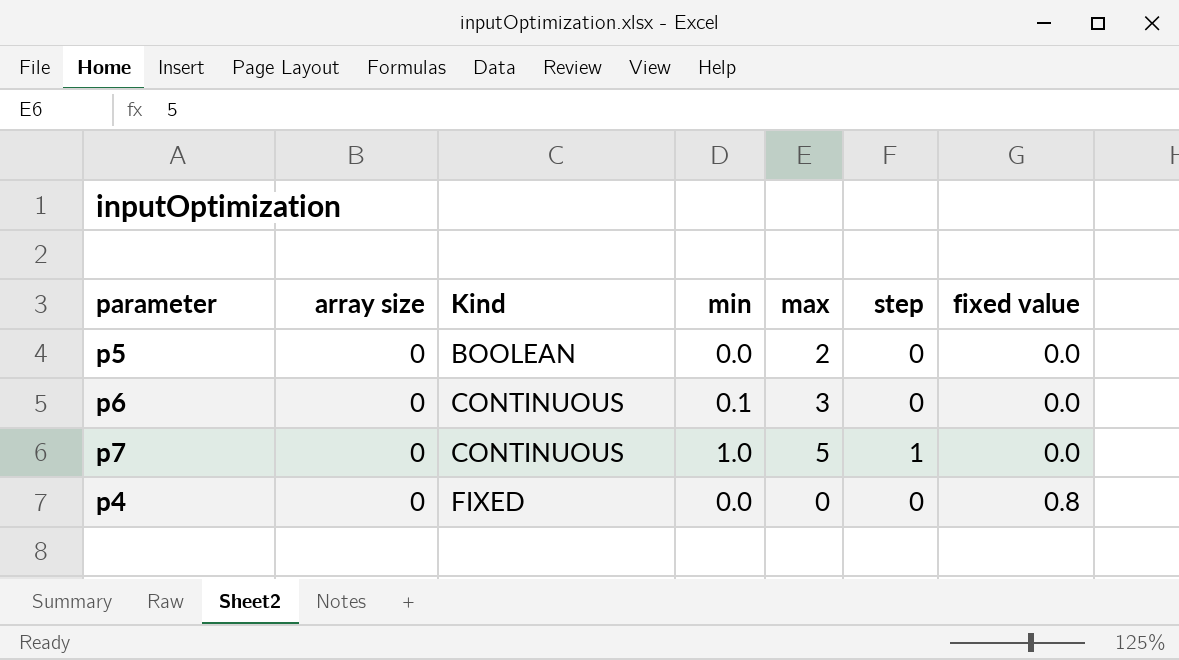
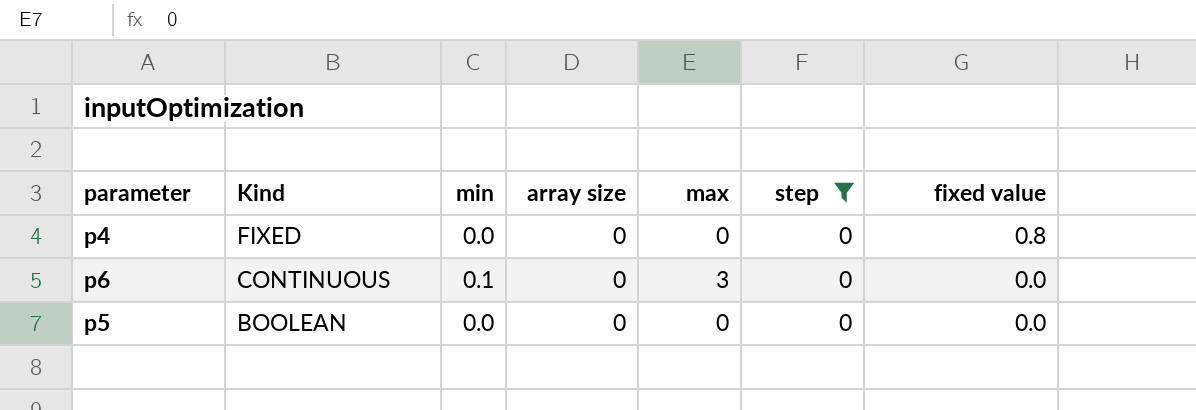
filter: none -> step = 0
row order: Kind ascending -> Kind descending
column array size | position: 2 -> 4
p5 | max: 2 -> 0

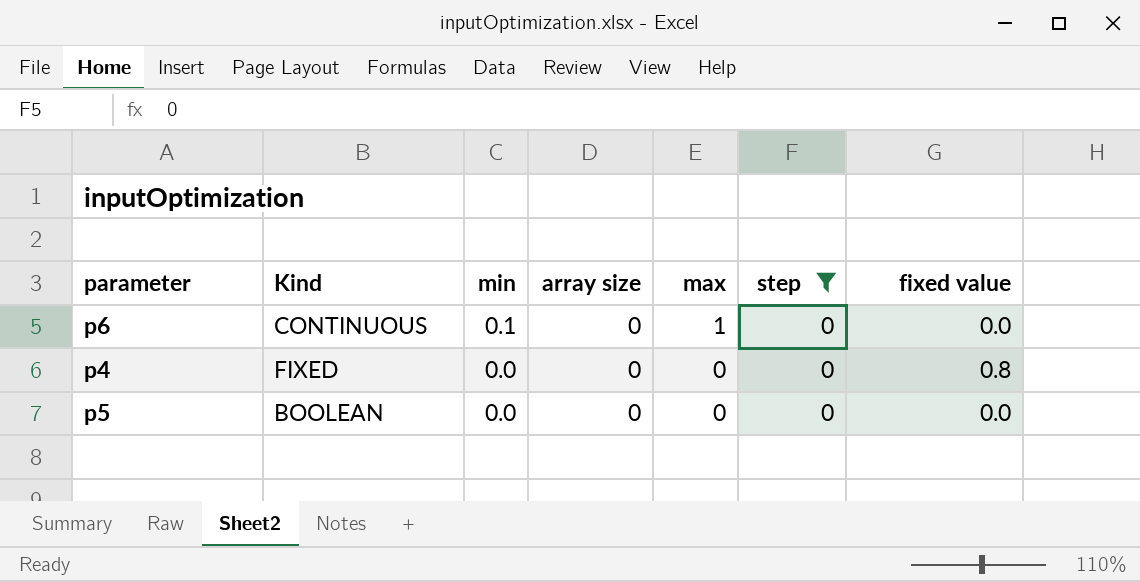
row order: Kind descending -> min descending
p6 | max: 3 -> 1

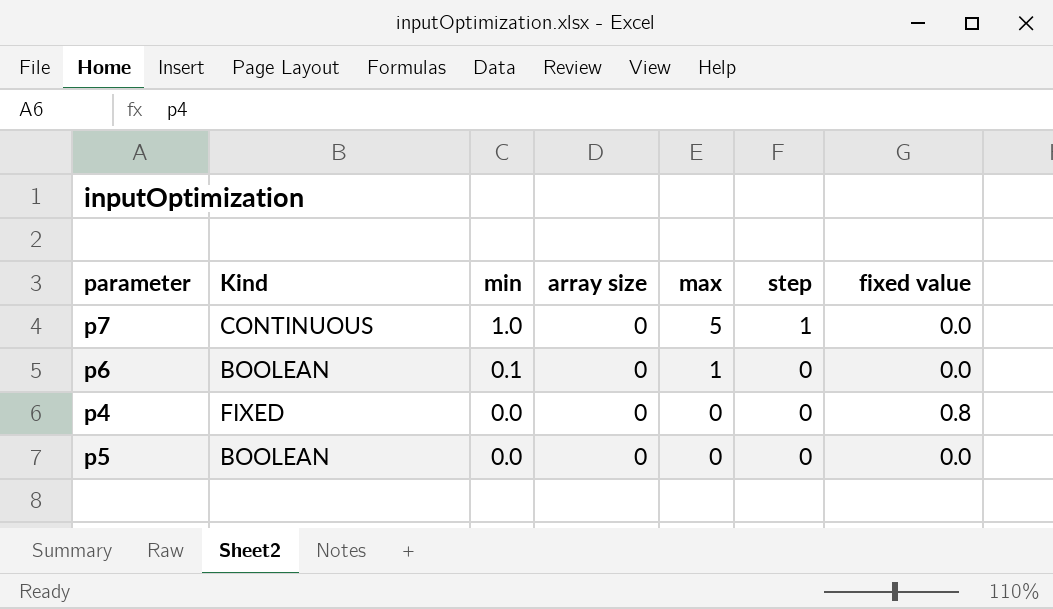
filter: step = 0 -> none
p6 | Kind: CONTINUOUS -> BOOLEAN

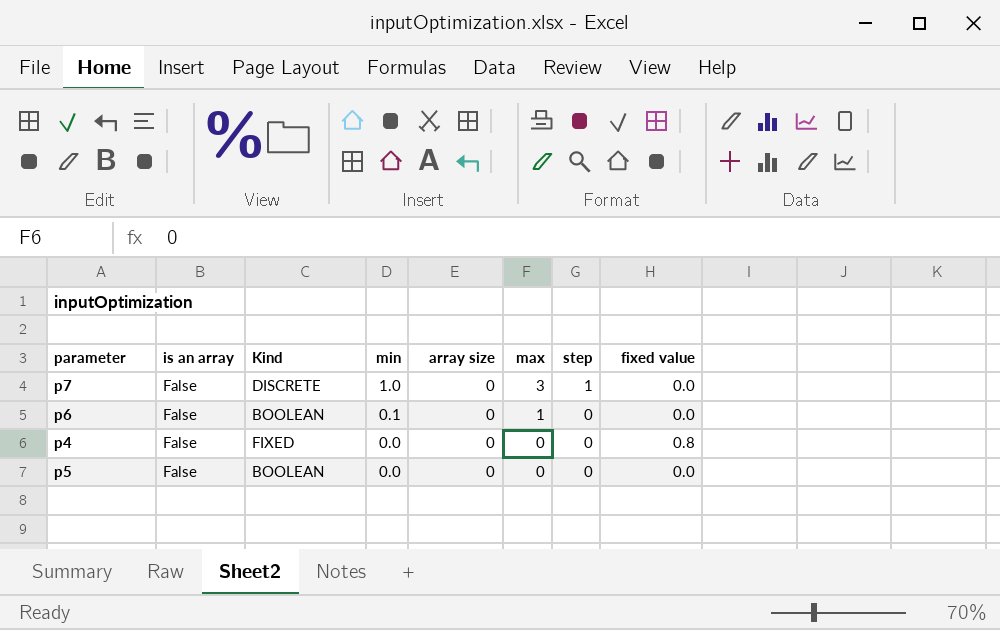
column is an array | position: none -> 2
p7 | Kind: CONTINUOUS -> DISCRETE
p7 | max: 5 -> 3

